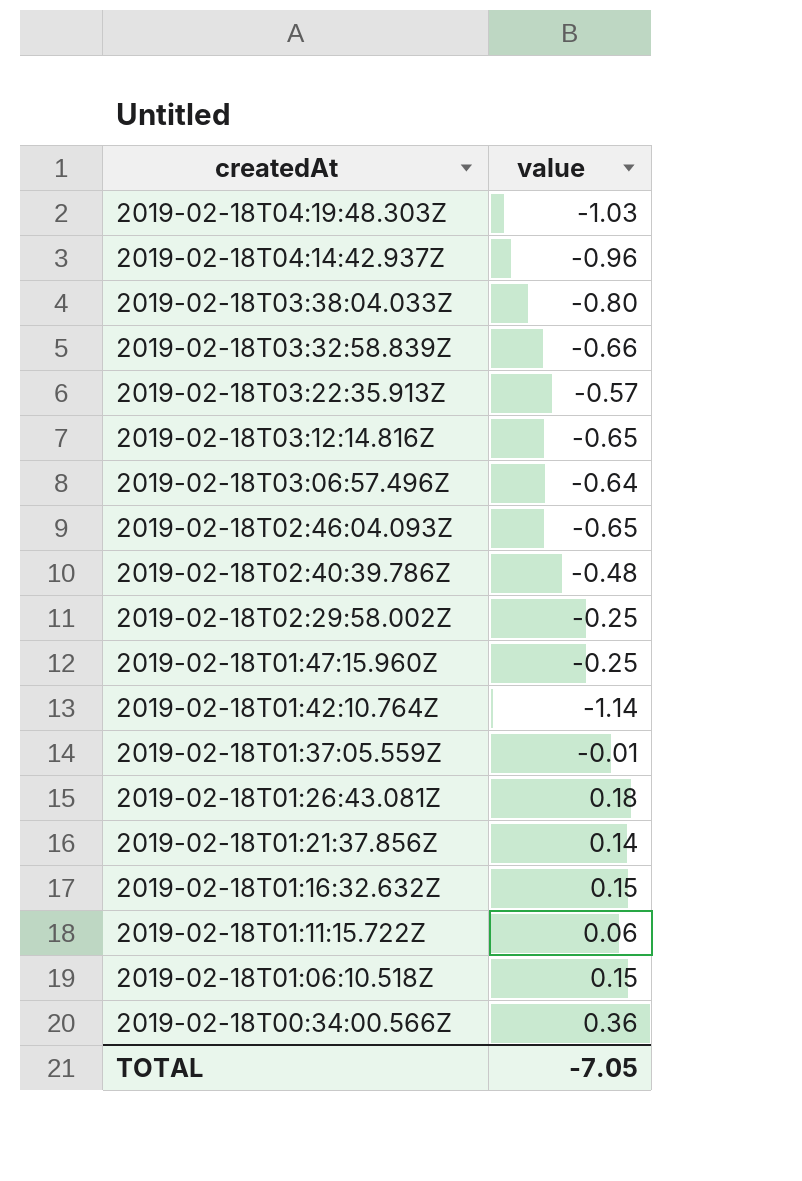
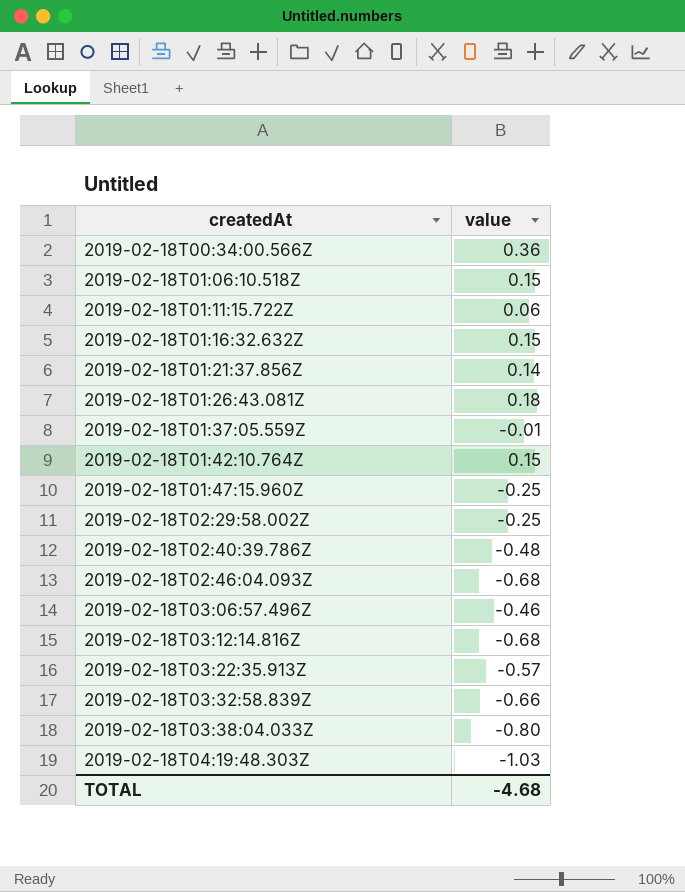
row order: createdAt descending -> createdAt ascending
row 2019-02-18T04:14:42.937Z: -0.96 -> none
2019-02-18T01:42:10.764Z | value: -1.14 -> 0.15
2019-02-18T02:46:04.093Z | value: -0.65 -> -0.68
2019-02-18T03:06:57.496Z | value: -0.64 -> -0.46
2019-02-18T03:12:14.816Z | value: -0.65 -> -0.68
TOTAL | value: -7.05 -> -4.68

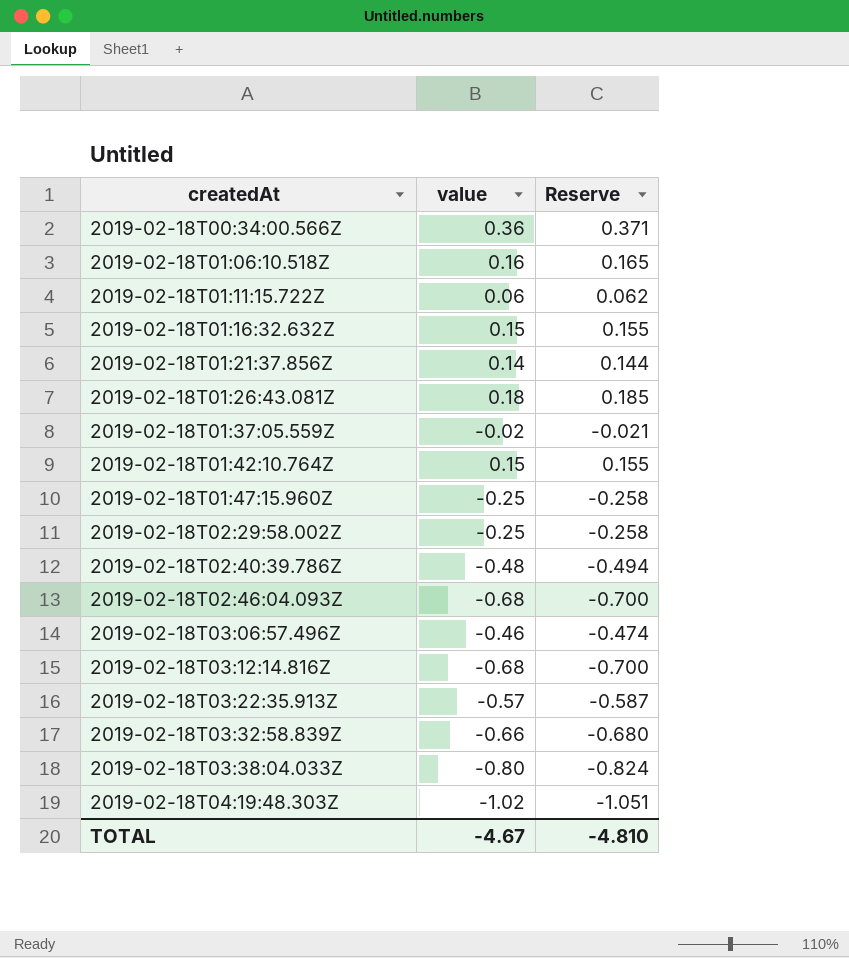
column Reserve | formula: none -> [value] * 1.03
2019-02-18T01:06:10.518Z | value: 0.15 -> 0.16
2019-02-18T01:37:05.559Z | value: -0.01 -> -0.02
2019-02-18T04:19:48.303Z | value: -1.03 -> -1.02
TOTAL | value: -4.68 -> -4.67

